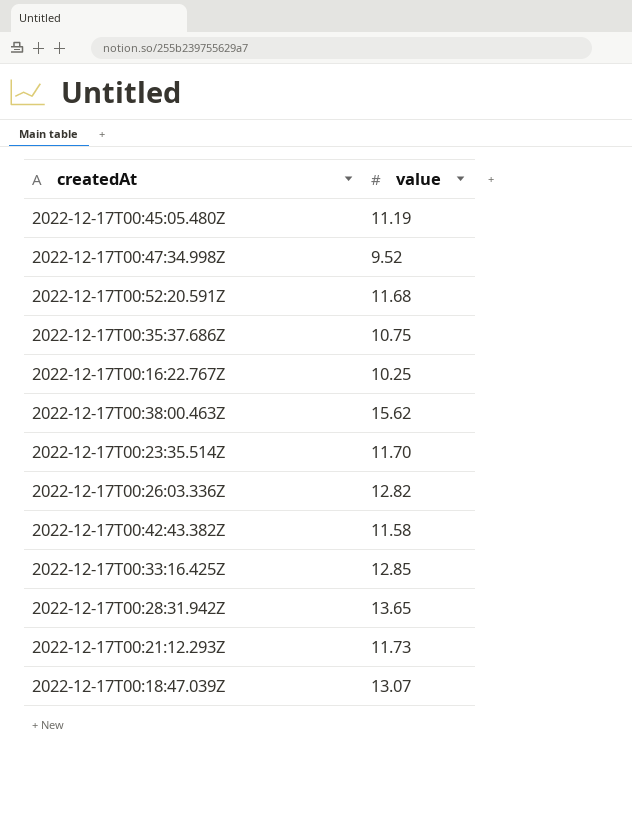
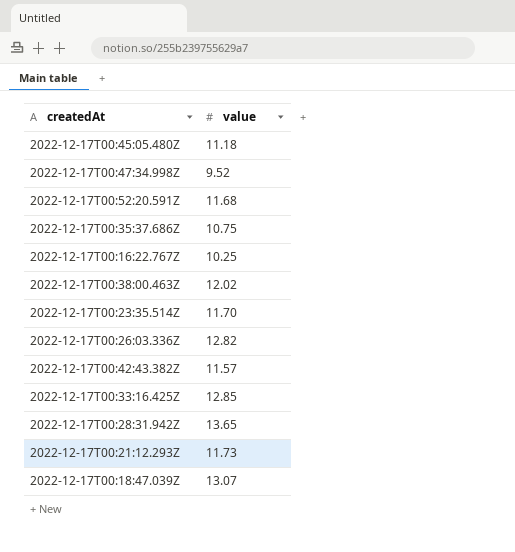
2022-12-17T00:45:05.480Z | value: 11.19 -> 11.18
2022-12-17T00:38:00.463Z | value: 15.62 -> 12.02
2022-12-17T00:42:43.382Z | value: 11.58 -> 11.57

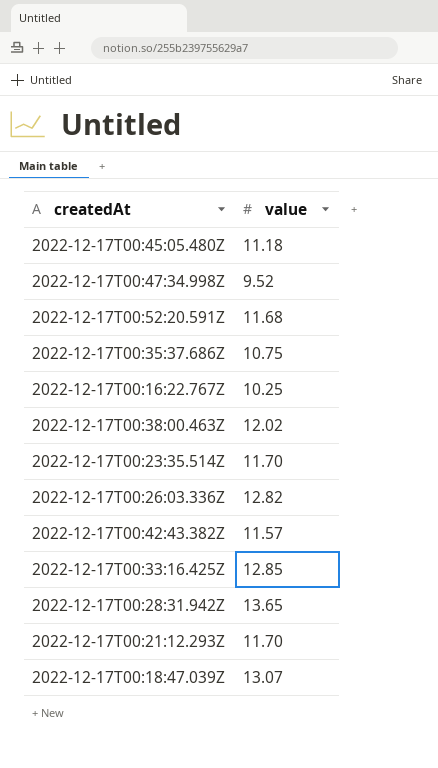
2022-12-17T00:21:12.293Z | value: 11.73 -> 11.70

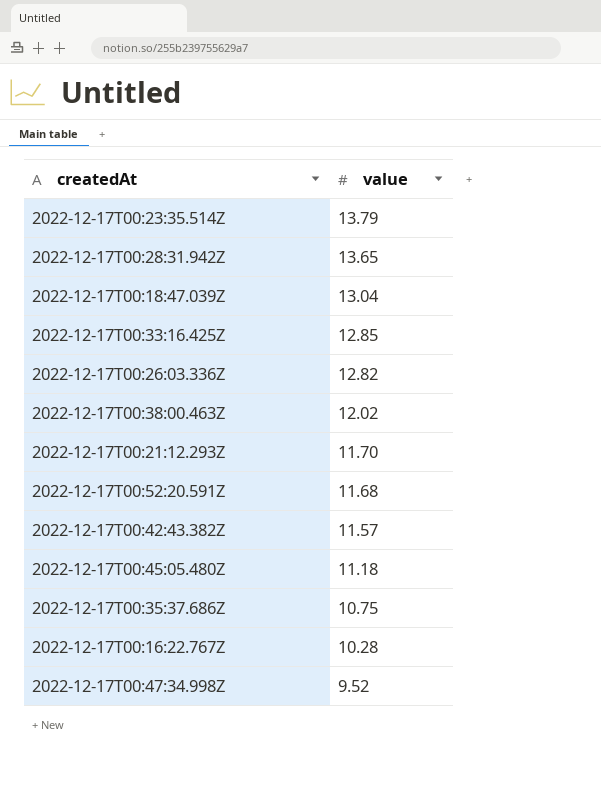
row order: none -> value descending
2022-12-17T00:23:35.514Z | value: 11.70 -> 13.79
2022-12-17T00:18:47.039Z | value: 13.07 -> 13.04
2022-12-17T00:16:22.767Z | value: 10.25 -> 10.28

